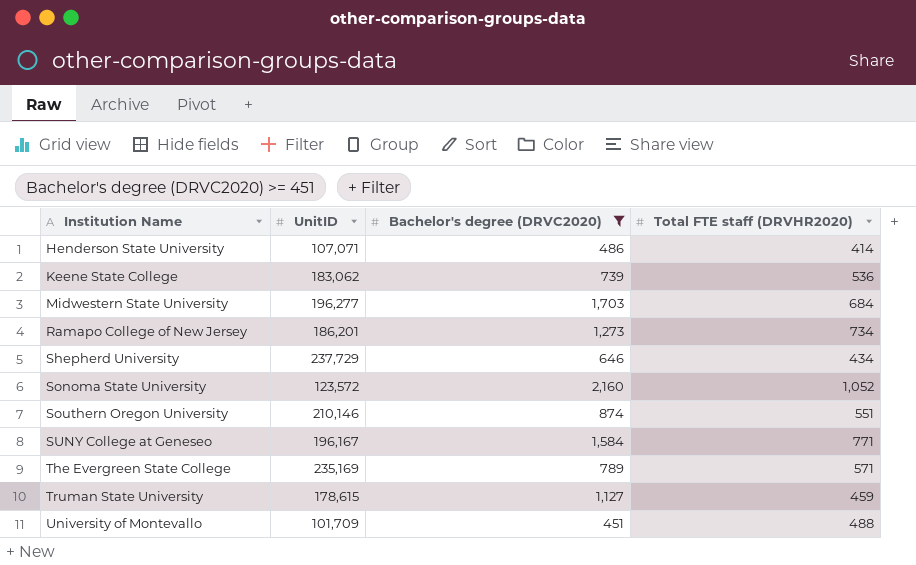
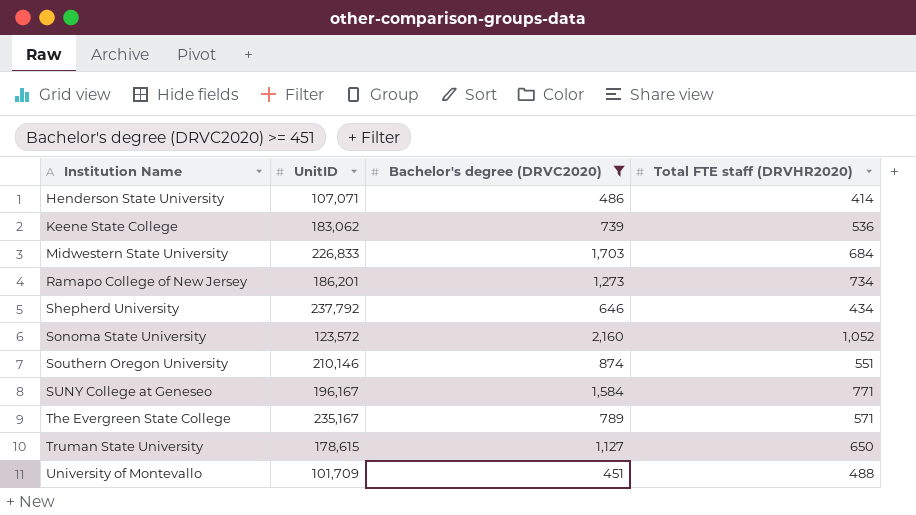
Midwestern State University | UnitID: 196,277 -> 226,833
Shepherd University | UnitID: 237,729 -> 237,792
The Evergreen State College | UnitID: 235,169 -> 235,167
Truman State University | Total FTE staff (DRVHR2020): 459 -> 650

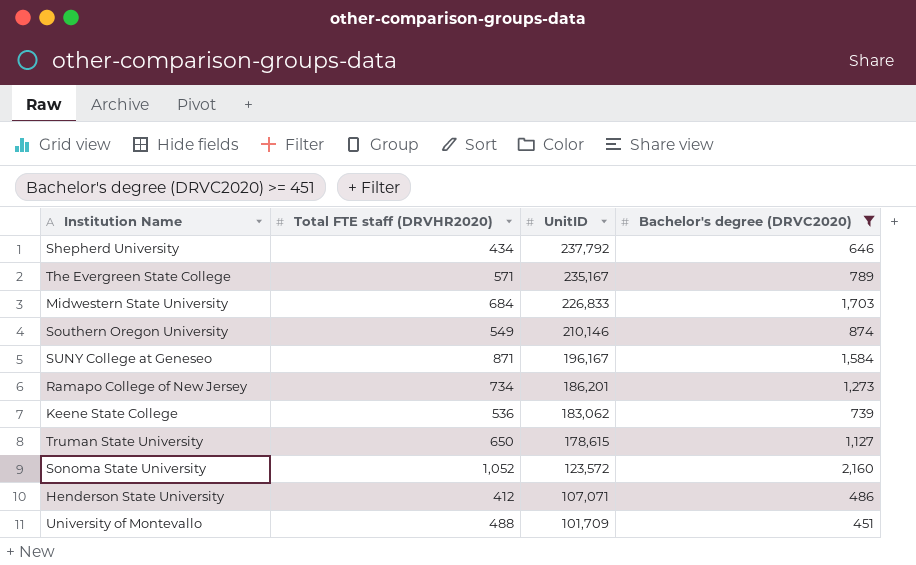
row order: Institution Name ascending -> UnitID descending
column Total FTE staff (DRVHR2020) | position: 4 -> 2
Southern Oregon University | Total FTE staff (DRVHR2020): 551 -> 549
SUNY College at Geneseo | Total FTE staff (DRVHR2020): 771 -> 871
Henderson State University | Total FTE staff (DRVHR2020): 414 -> 412

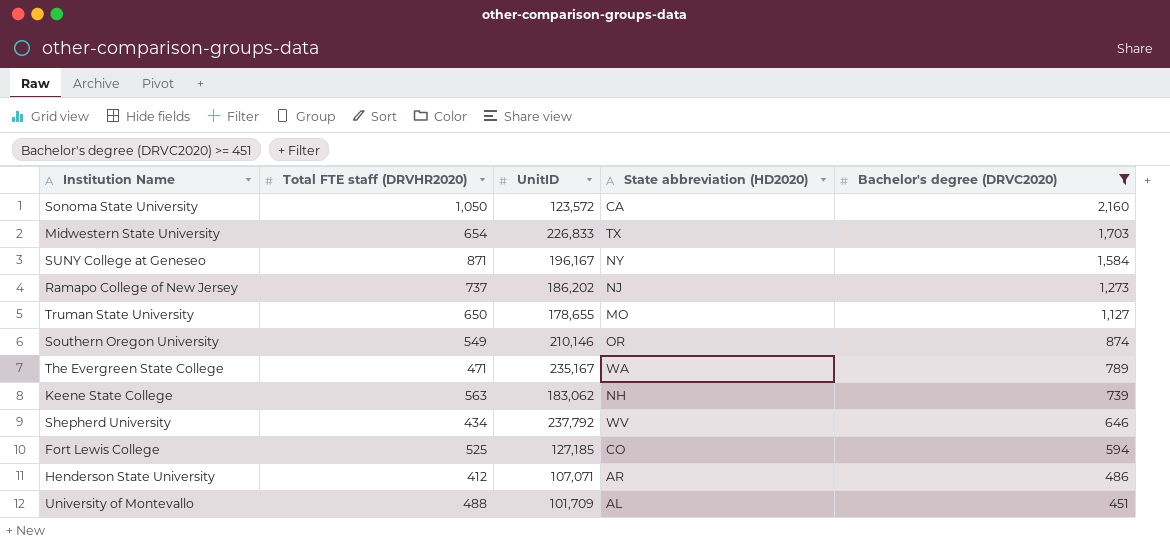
row order: UnitID descending -> Bachelor's degree (DRVC2020) descending
column State abbreviation (HD2020) | position: none -> 4
Sonoma State University | Total FTE staff (DRVHR2020): 1,052 -> 1,050
Midwestern State University | Total FTE staff (DRVHR2020): 684 -> 654
Ramapo College of New Jersey | Total FTE staff (DRVHR2020): 734 -> 737
Ramapo College of New Jersey | UnitID: 186,201 -> 186,202
Truman State University | UnitID: 178,615 -> 178,655
The Evergreen State College | Total FTE staff (DRVHR2020): 571 -> 471
Keene State College | Total FTE staff (DRVHR2020): 536 -> 563
row Fort Lewis College: none -> 525 | 127,185 | CO | 594

